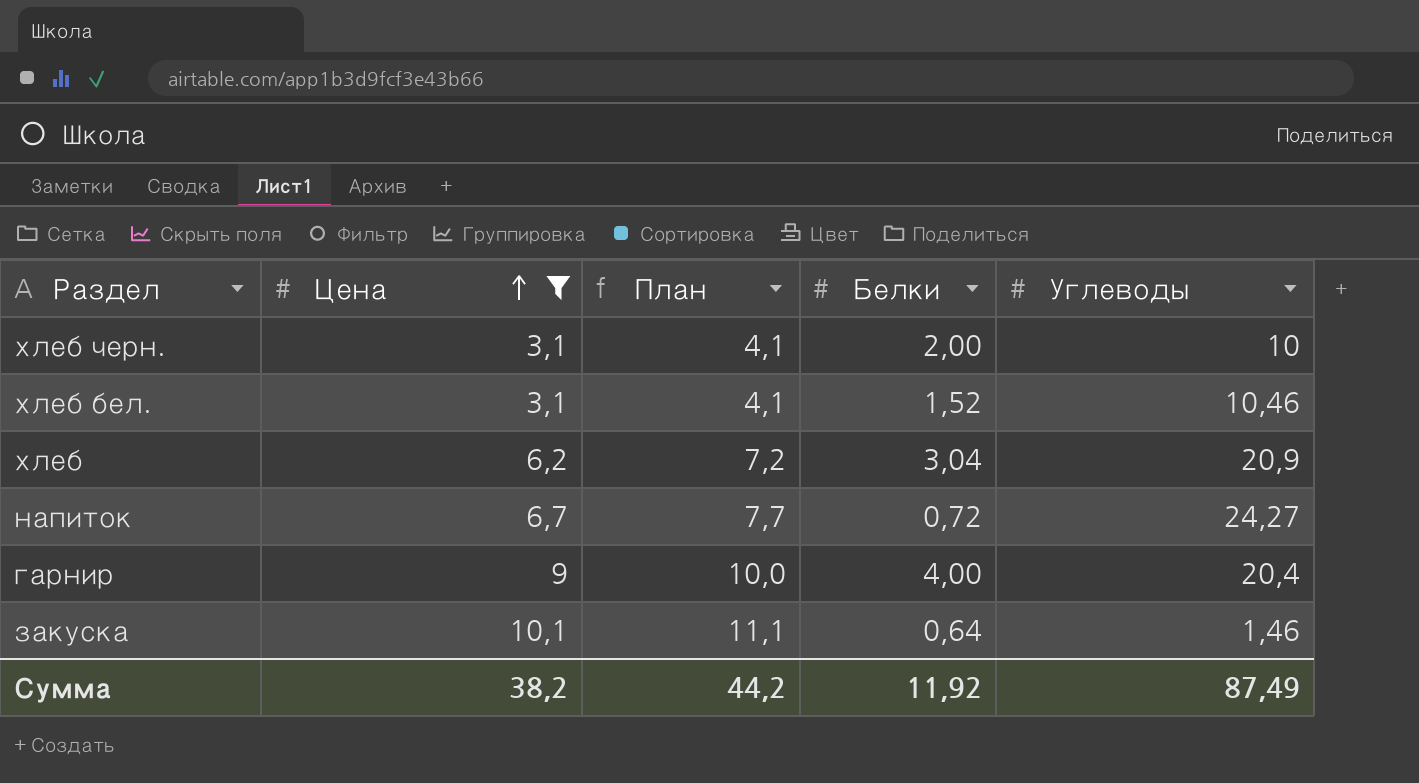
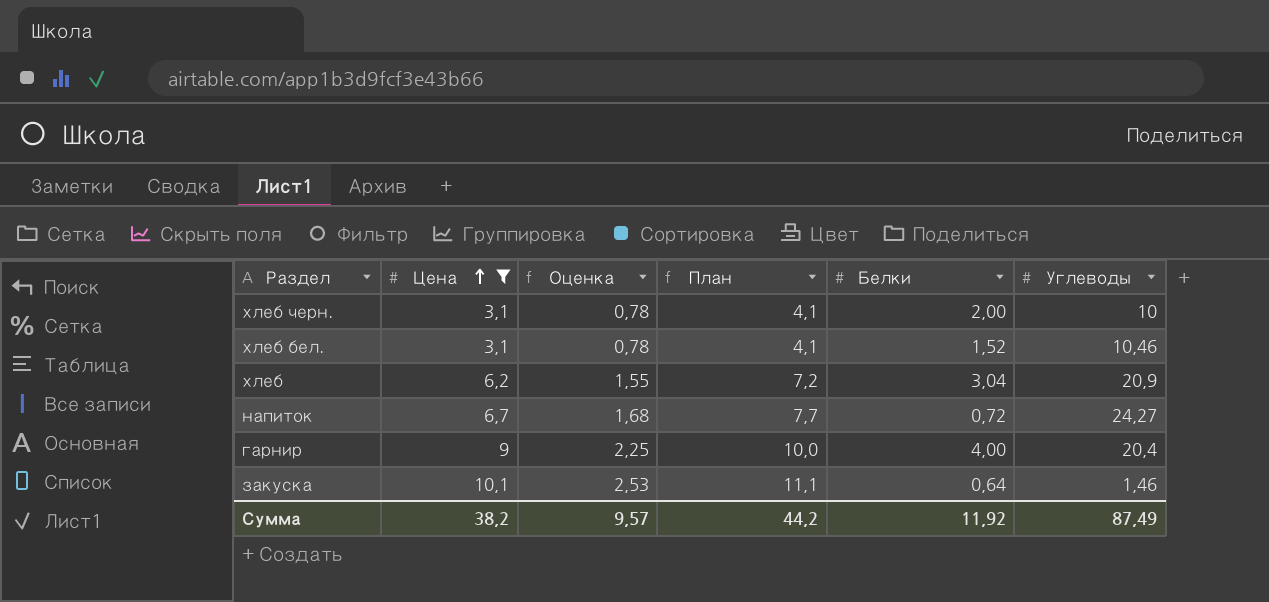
column Оценка | formula: none -> [Цена] * 0,25

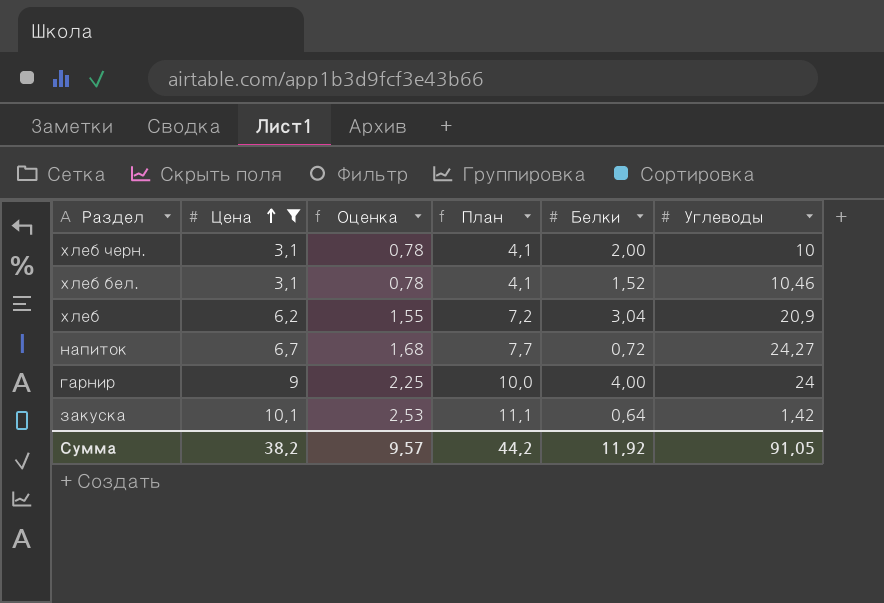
гарнир | Углеводы: 20,4 -> 24
закуска | Углеводы: 1,46 -> 1,42
Сумма | Углеводы: 87,49 -> 91,05

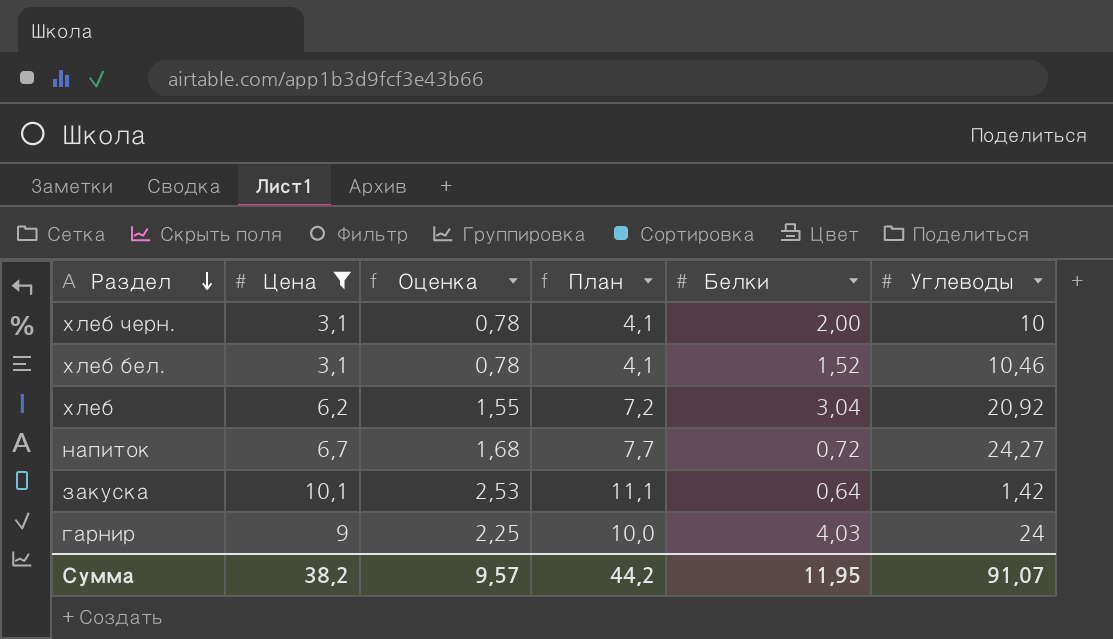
row order: Цена ascending -> Раздел descending
хлеб | Углеводы: 20,9 -> 20,92
гарнир | Белки: 4,00 -> 4,03
Сумма | Белки: 11,92 -> 11,95
Сумма | Углеводы: 91,05 -> 91,07

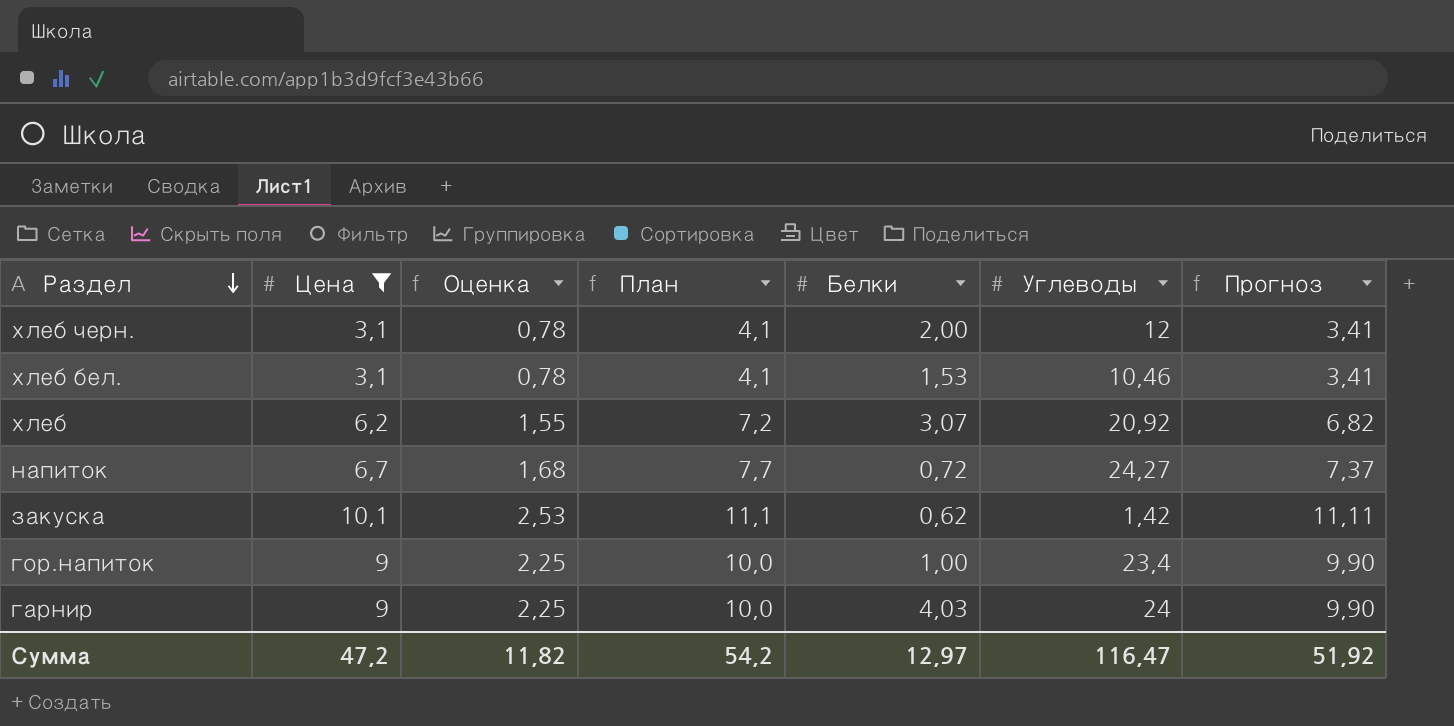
column Прогноз | formula: none -> [Цена] * 1,1
хлеб черн. | Углеводы: 10 -> 12
хлеб бел. | Белки: 1,52 -> 1,53
хлеб | Белки: 3,04 -> 3,07
закуска | Белки: 0,64 -> 0,62
row гор.напиток: none -> 9 | 2,25 | 10,0 | 1,00 | 23,4 | 9,90
Сумма | Цена: 38,2 -> 47,2
Сумма | Оценка: 9,57 -> 11,82
Сумма | План: 44,2 -> 54,2
Сумма | Белки: 11,95 -> 12,97
Сумма | Углеводы: 91,07 -> 116,47

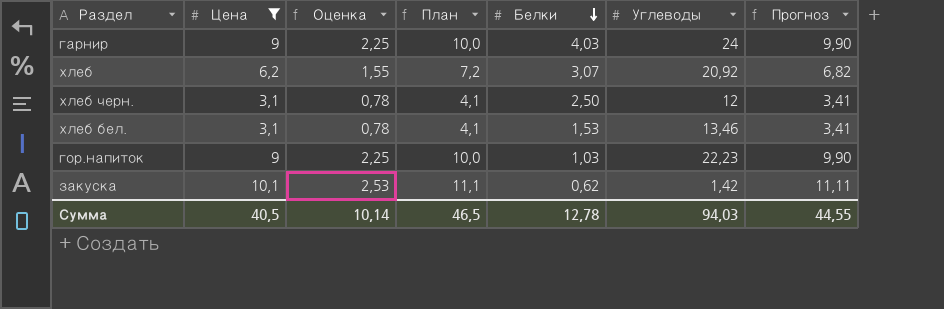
row order: Раздел descending -> Белки descending
row напиток: 6,7 | 1,68 | 7,7 | 0,72 | 24,27 | 7,37 -> none
хлеб черн. | Белки: 2,00 -> 2,50
хлеб бел. | Углеводы: 10,46 -> 13,46
гор.напиток | Белки: 1,00 -> 1,03
гор.напиток | Углеводы: 23,4 -> 22,23
Сумма | Цена: 47,2 -> 40,5
Сумма | Оценка: 11,82 -> 10,14
Сумма | План: 54,2 -> 46,5
Сумма | Белки: 12,97 -> 12,78
Сумма | Углеводы: 116,47 -> 94,03
Сумма | Прогноз: 51,92 -> 44,55

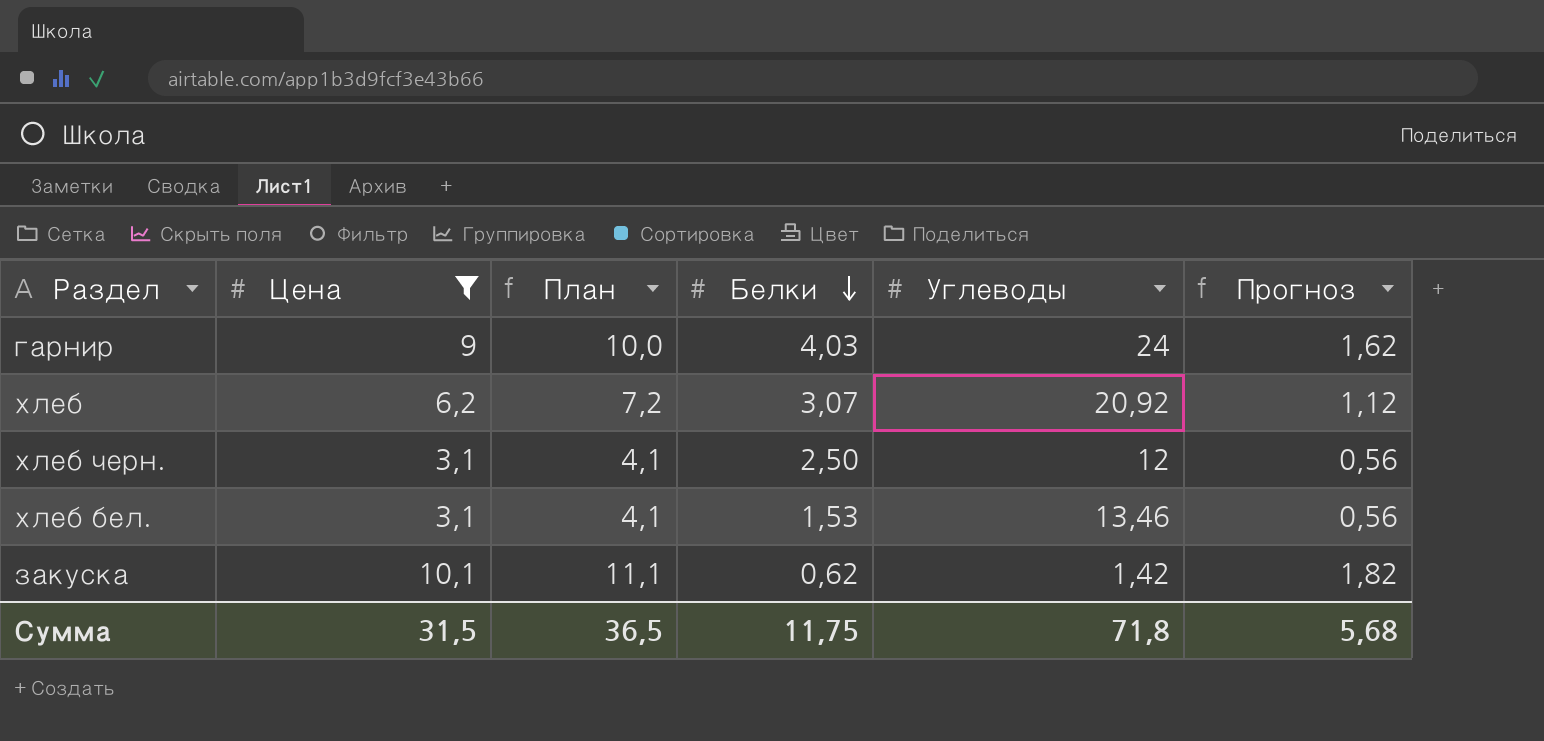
column Оценка | formula: [Цена] * 0,25 -> none
column Прогноз | formula: [Цена] * 1,1 -> [Цена] * 0,18
row гор.напиток: 9 | 2,25 | 10,0 | 1,03 | 22,23 | 9,90 -> none
Сумма | Цена: 40,5 -> 31,5
Сумма | План: 46,5 -> 36,5
Сумма | Белки: 12,78 -> 11,75
Сумма | Углеводы: 94,03 -> 71,8
Сумма | Прогноз: 44,55 -> 5,68

